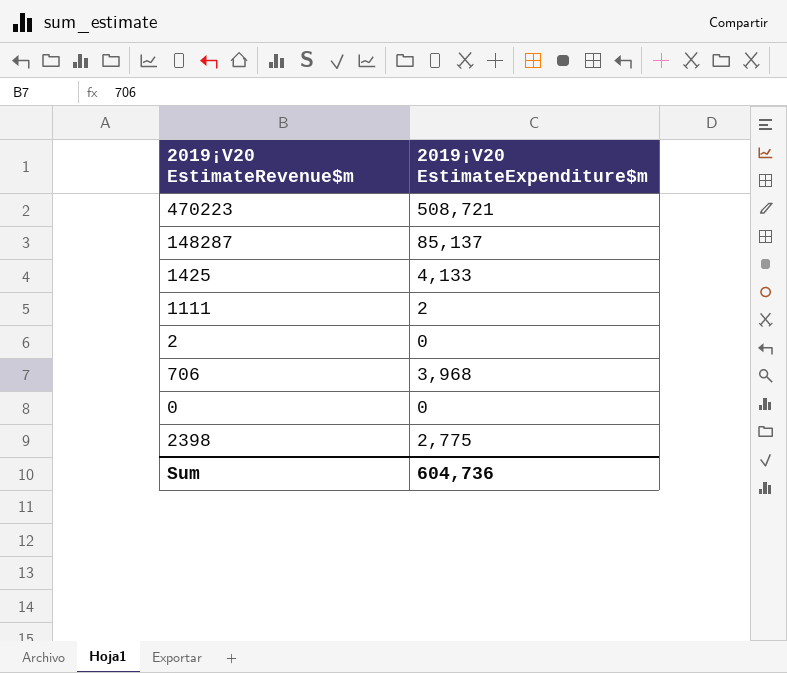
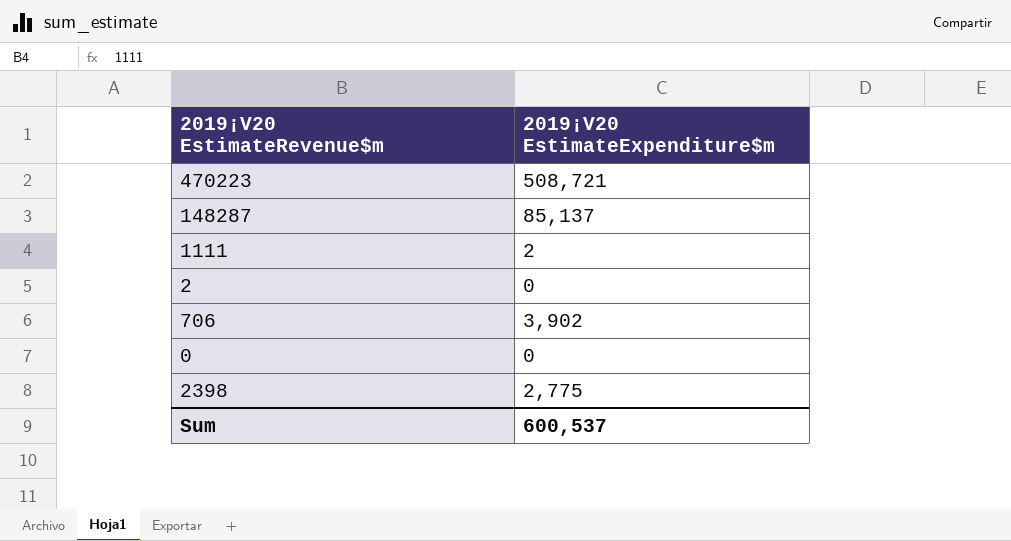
row 1425: 4,133 -> none
706 | 2019¡V20 EstimateExpenditure$m: 3,968 -> 3,902
Sum | 2019¡V20 EstimateExpenditure$m: 604,736 -> 600,537

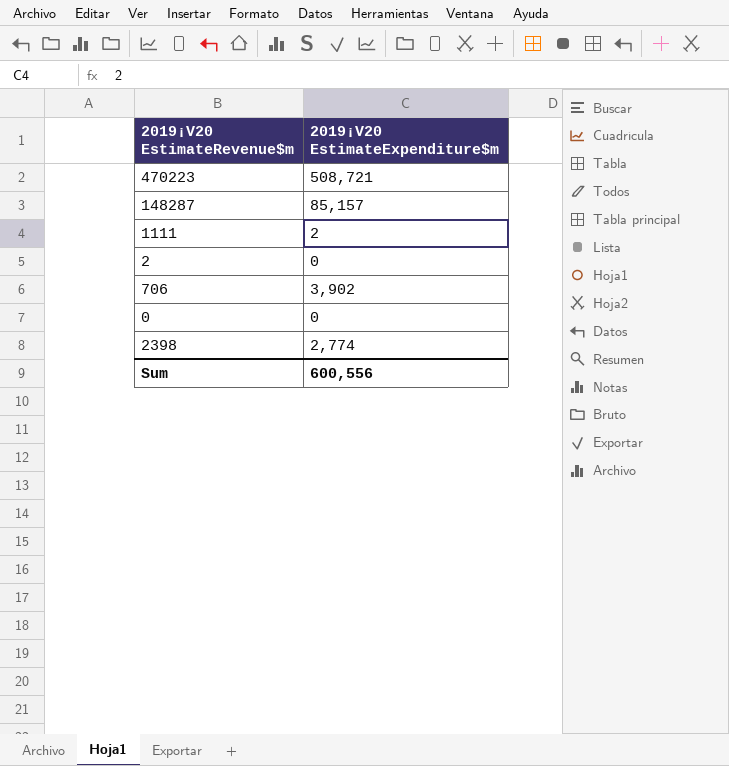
148287 | 2019¡V20 EstimateExpenditure$m: 85,137 -> 85,157
2398 | 2019¡V20 EstimateExpenditure$m: 2,775 -> 2,774
Sum | 2019¡V20 EstimateExpenditure$m: 600,537 -> 600,556

